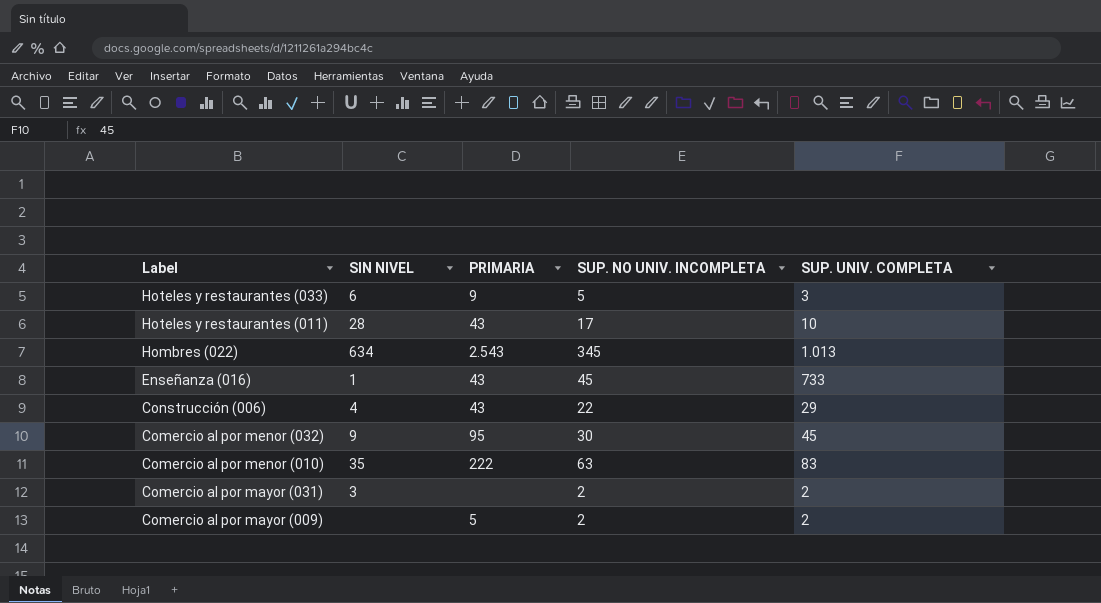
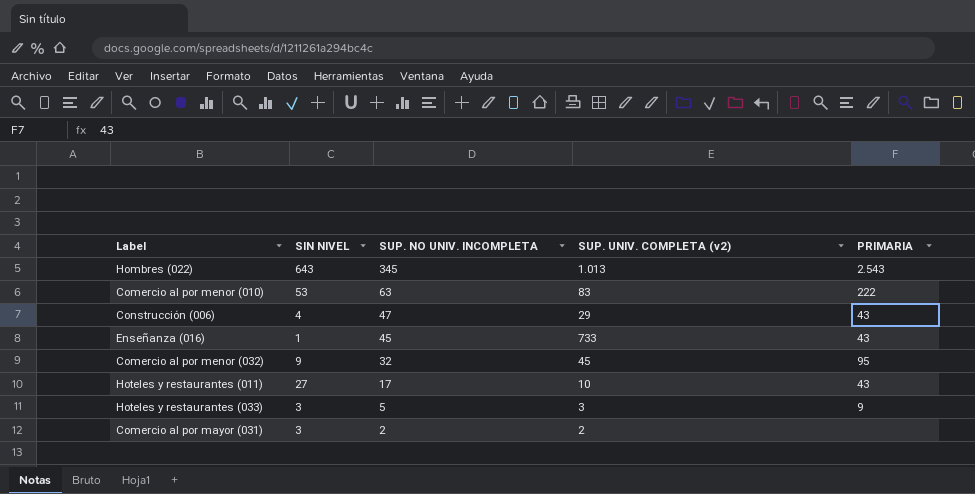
row order: Label descending -> SUP. NO UNIV. INCOMPLETA descending
column name: SUP. UNIV. COMPLETA -> SUP. UNIV. COMPLETA (v2)
column PRIMARIA | position: 3 -> 5
row Comercio al por mayor (009): none | 5 | 2 | 2 -> none
Hombres (022) | SIN NIVEL: 634 -> 643
Comercio al por menor (010) | SIN NIVEL: 35 -> 53
Construcción (006) | SUP. NO UNIV. INCOMPLETA: 22 -> 47
Comercio al por menor (032) | SUP. NO UNIV. INCOMPLETA: 30 -> 32
Hoteles y restaurantes (011) | SIN NIVEL: 28 -> 27
Hoteles y restaurantes (033) | SIN NIVEL: 6 -> 3

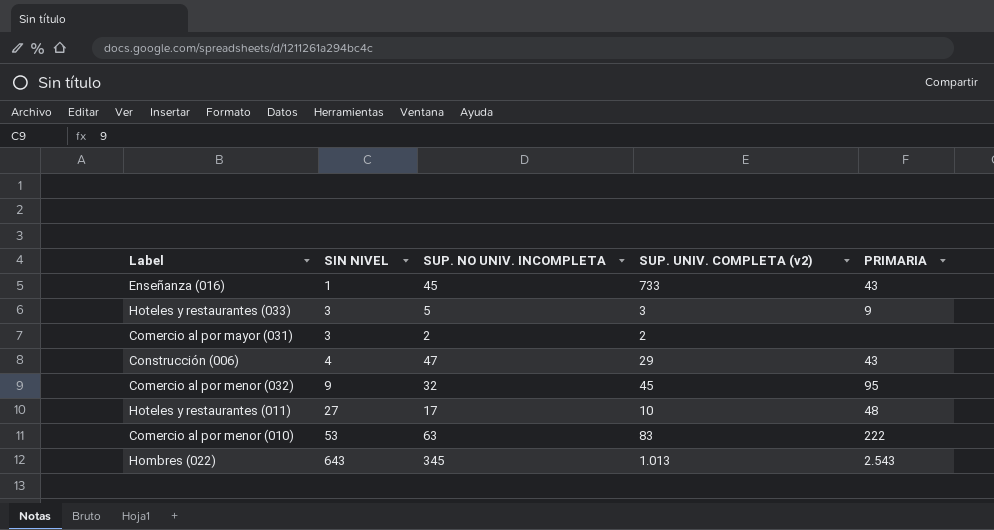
row order: SUP. NO UNIV. INCOMPLETA descending -> SIN NIVEL ascending
Hoteles y restaurantes (011) | PRIMARIA: 43 -> 48

